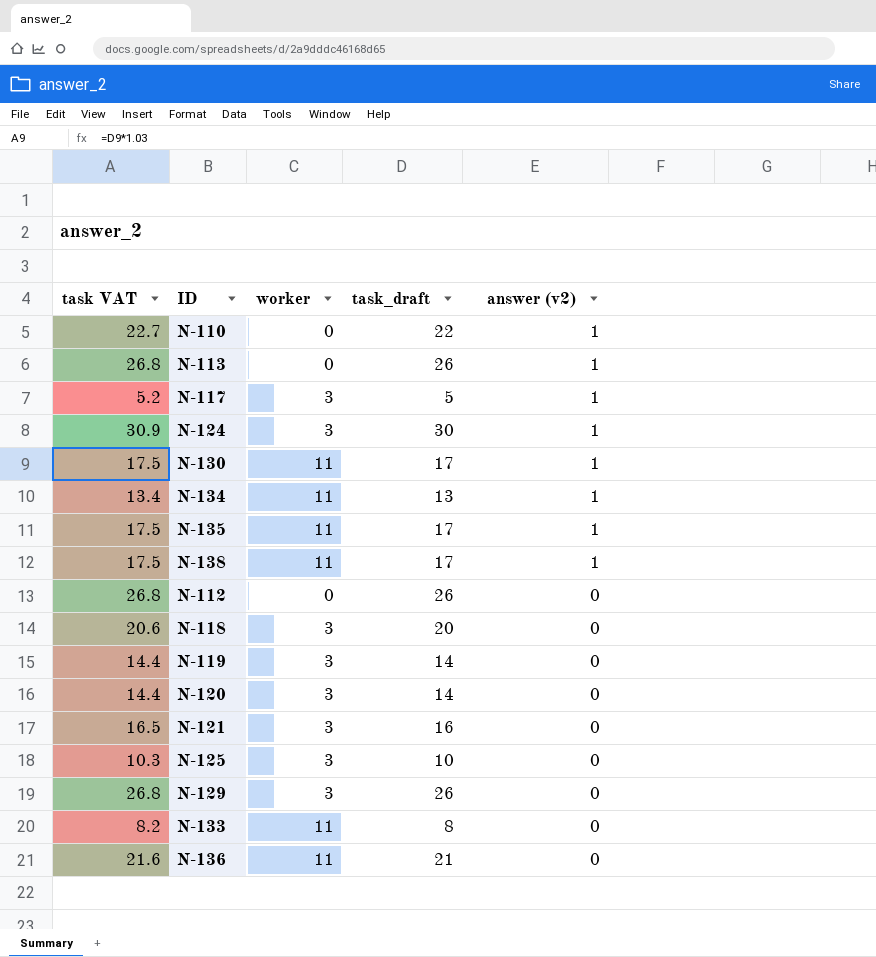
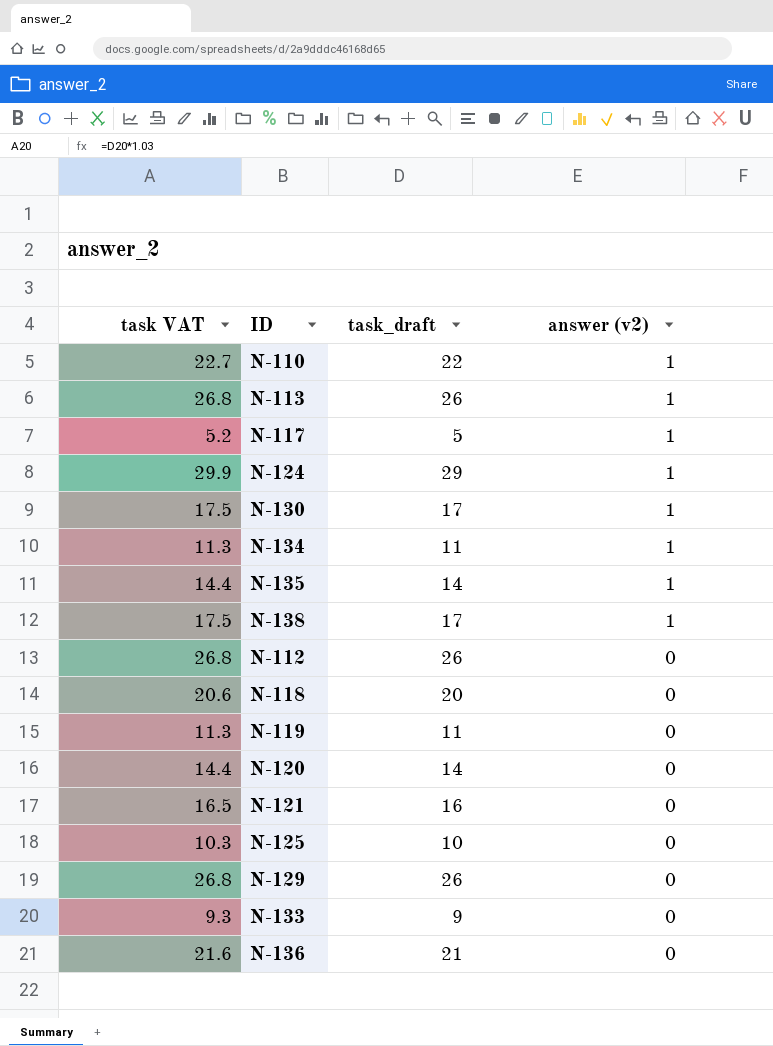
column worker | position: 3 -> none
N-124 | task VAT: 30.9 -> 29.9
N-124 | task_draft: 30 -> 29
N-134 | task VAT: 13.4 -> 11.3
N-134 | task_draft: 13 -> 11
N-135 | task VAT: 17.5 -> 14.4
N-135 | task_draft: 17 -> 14
N-119 | task VAT: 14.4 -> 11.3
N-119 | task_draft: 14 -> 11
N-133 | task VAT: 8.2 -> 9.3
N-133 | task_draft: 8 -> 9

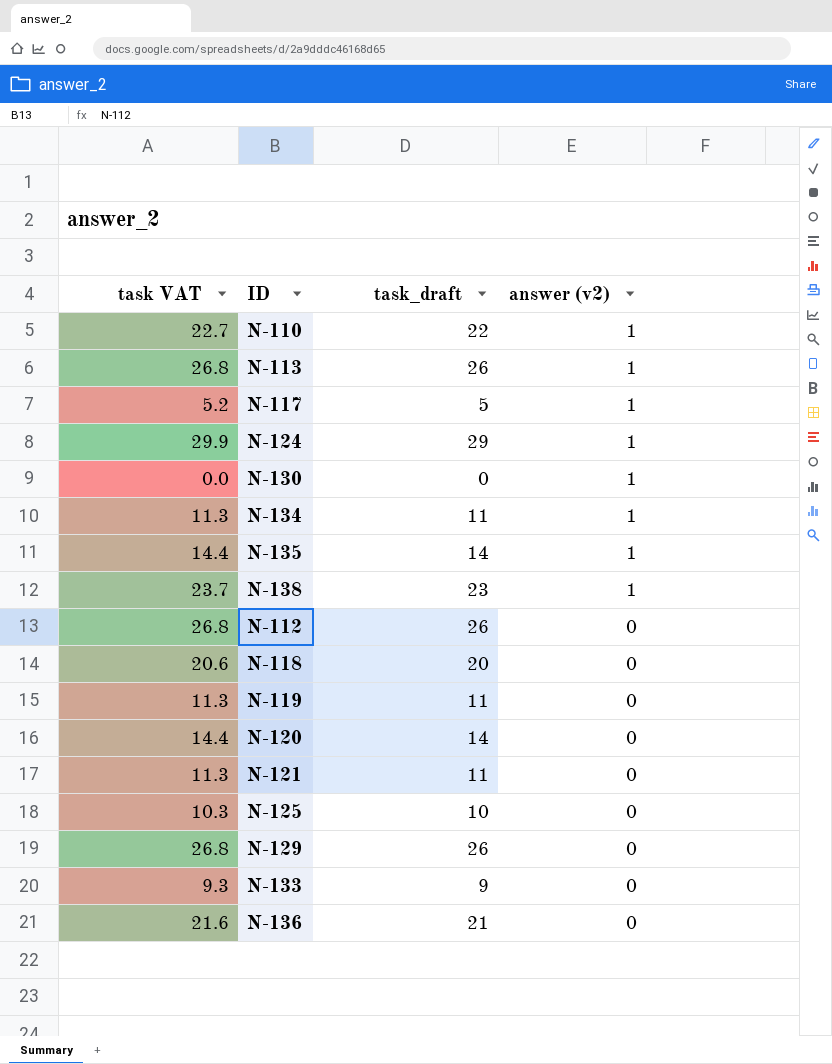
N-130 | task VAT: 17.5 -> 0.0
N-130 | task_draft: 17 -> 0
N-138 | task VAT: 17.5 -> 23.7
N-138 | task_draft: 17 -> 23
N-121 | task VAT: 16.5 -> 11.3
N-121 | task_draft: 16 -> 11

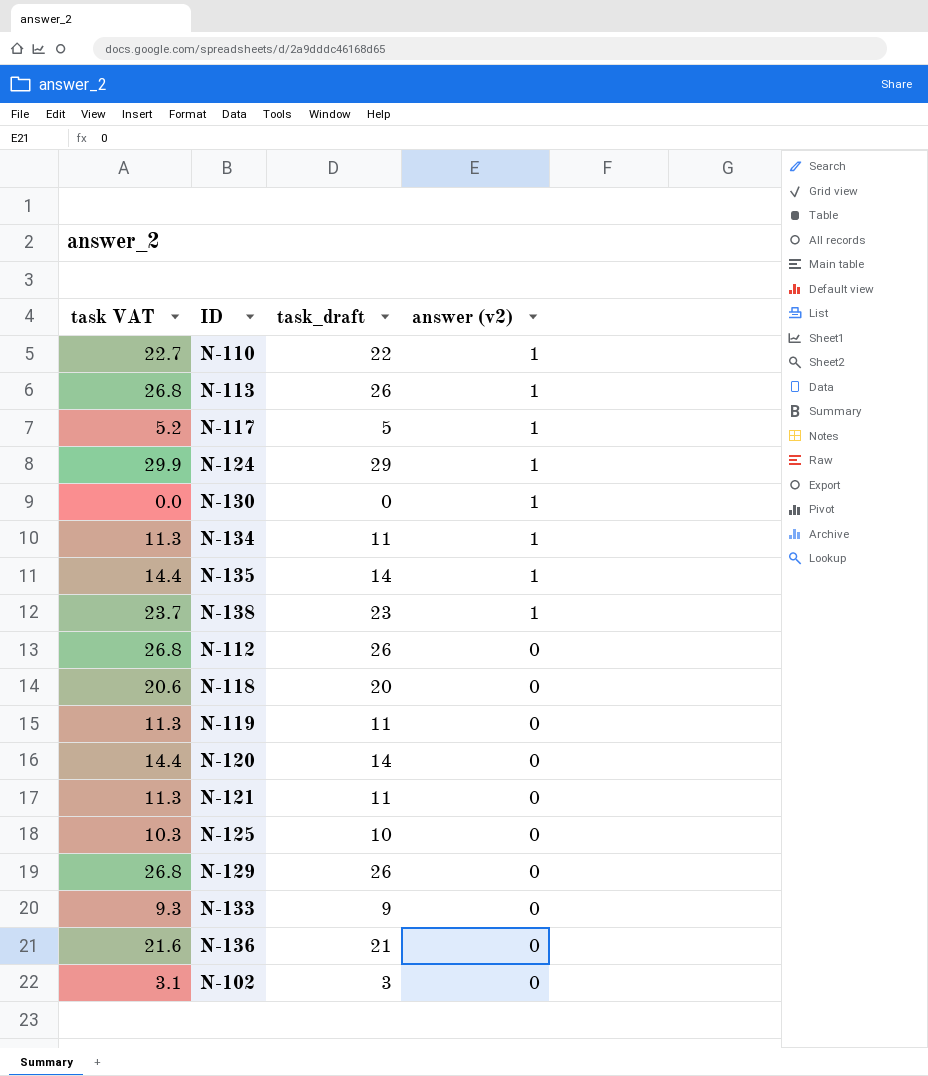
row N-102: none -> 3.1 | 3 | 0

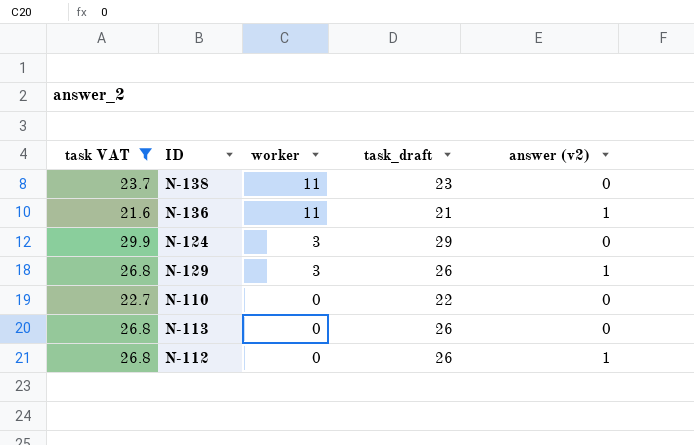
filter: none -> task VAT >= 21.6
row order: answer (v2) descending -> worker descending
column worker | position: none -> 3
N-138 | answer (v2): 1 -> 0
N-136 | answer (v2): 0 -> 1
N-124 | answer (v2): 1 -> 0
N-129 | answer (v2): 0 -> 1
N-110 | answer (v2): 1 -> 0
N-113 | answer (v2): 1 -> 0
N-112 | answer (v2): 0 -> 1

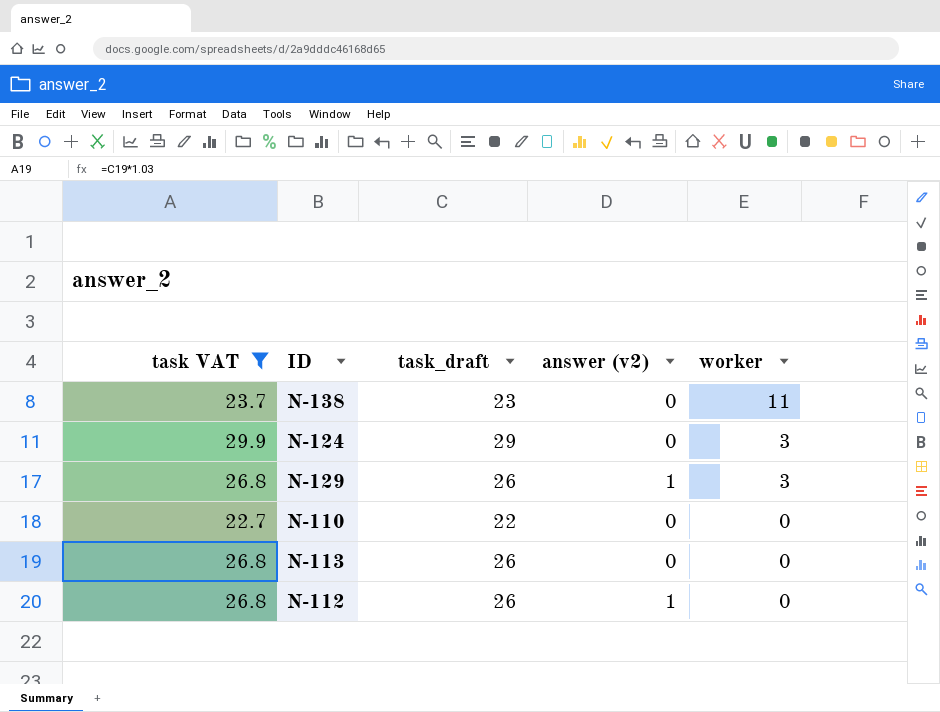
column worker | position: 3 -> 5
row N-136: 21.6 | 11 | 21 | 1 -> none

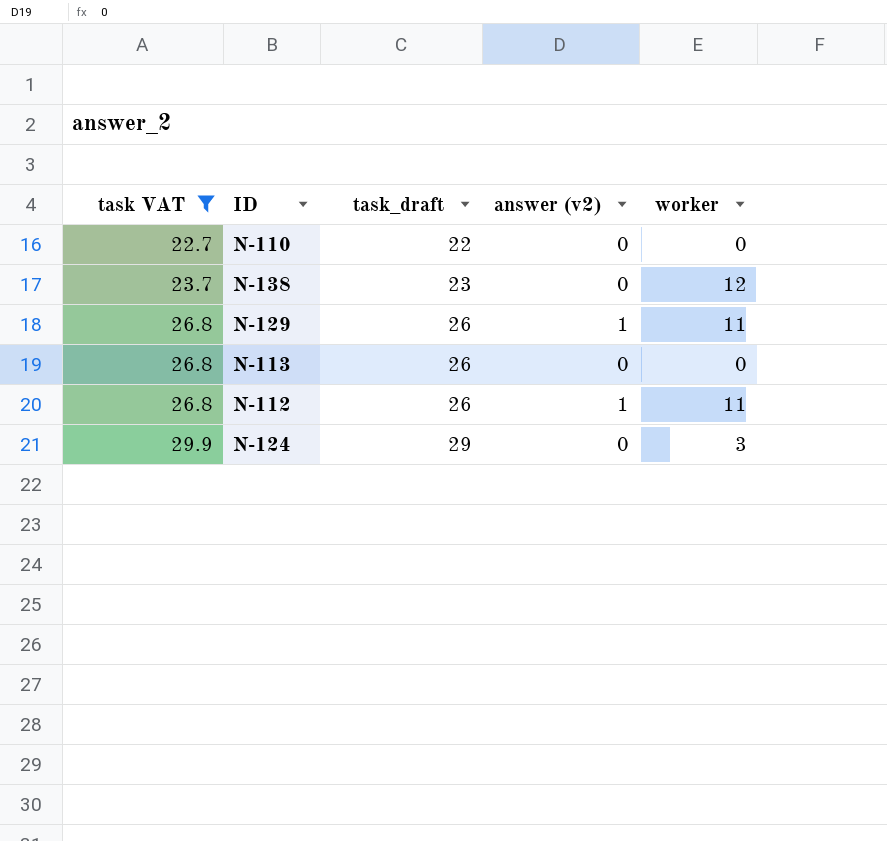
row order: worker descending -> task VAT ascending
N-138 | worker: 11 -> 12
N-129 | worker: 3 -> 11
N-112 | worker: 0 -> 11

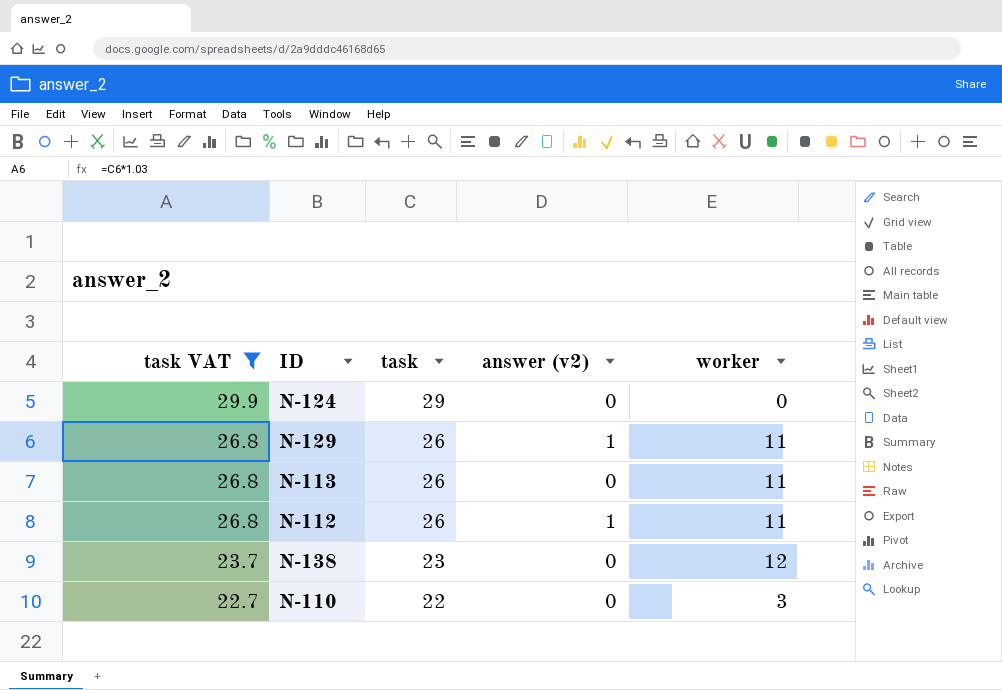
row order: task VAT ascending -> task VAT descending
column name: task_draft -> task
N-124 | worker: 3 -> 0
N-113 | worker: 0 -> 11
N-110 | worker: 0 -> 3

